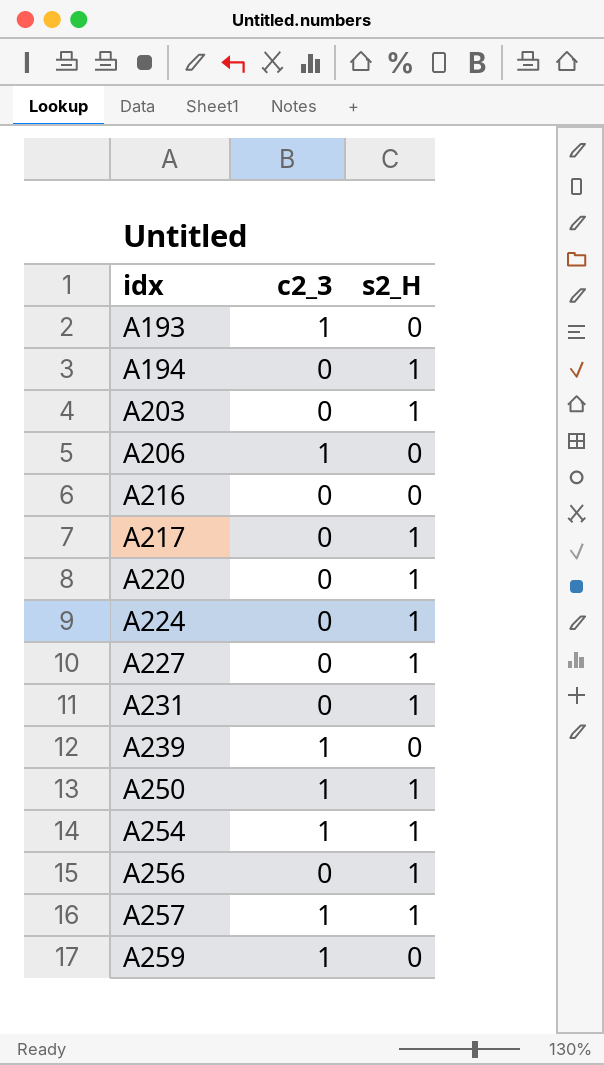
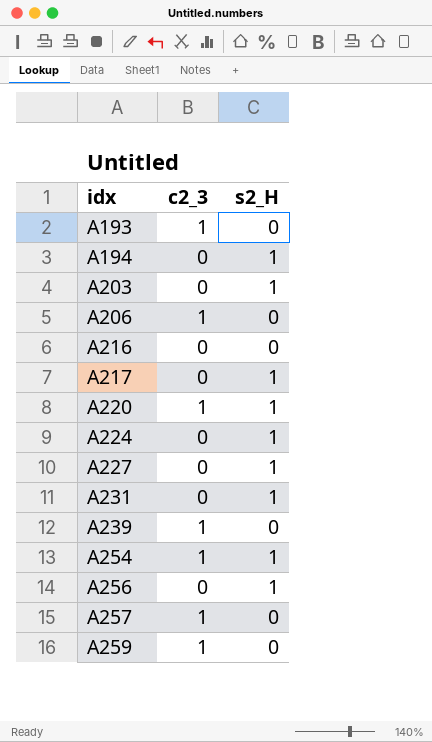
row A250: 1 | 1 -> none
A220 | c2_3: 0 -> 1
A257 | s2_H: 1 -> 0

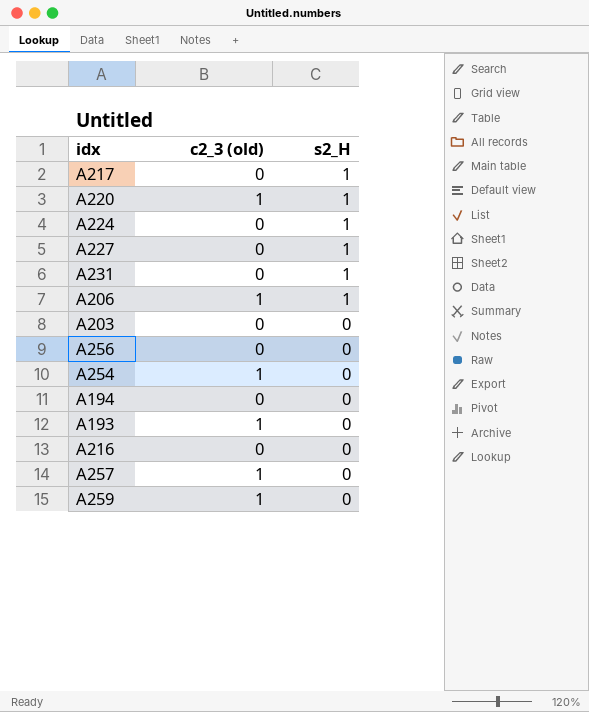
row order: idx ascending -> s2_H descending
column name: c2_3 -> c2_3 (old)
row A239: 1 | 0 -> none
A206 | s2_H: 0 -> 1
A203 | s2_H: 1 -> 0
A256 | s2_H: 1 -> 0
A254 | s2_H: 1 -> 0
A194 | s2_H: 1 -> 0

